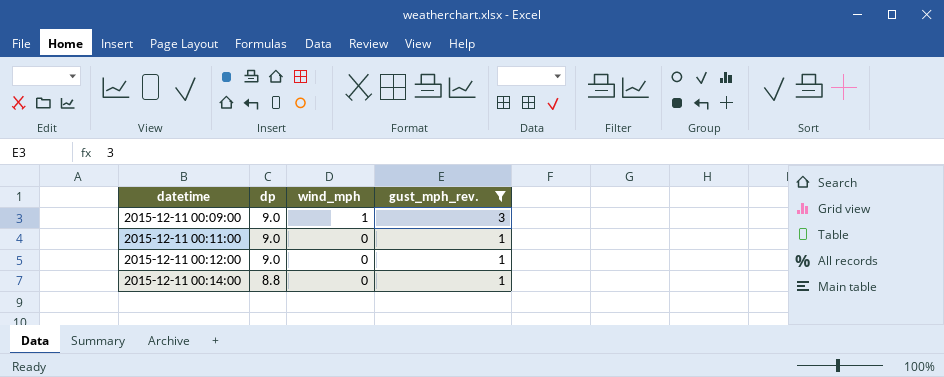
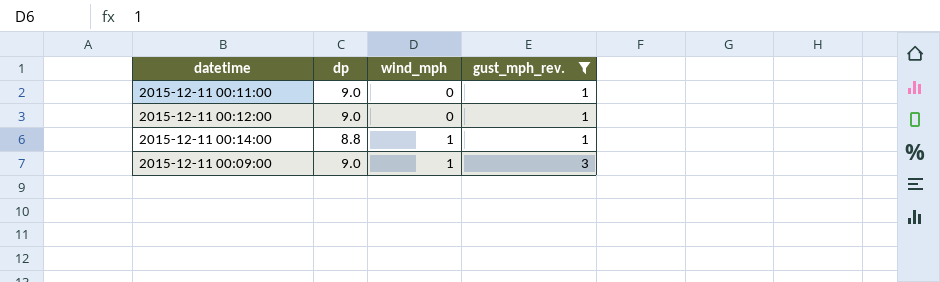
row order: datetime ascending -> wind_mph ascending
2015-12-11 00:14:00 | wind_mph: 0 -> 1

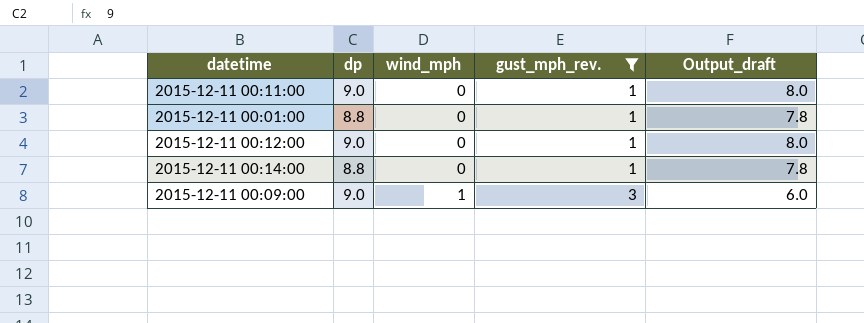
column Output_draft | formula: none -> [dp] - [gust_mph_rev.]
row 2015-12-11 00:01:00: none -> 8.8 | 0 | 1 | 7.8
2015-12-11 00:14:00 | wind_mph: 1 -> 0

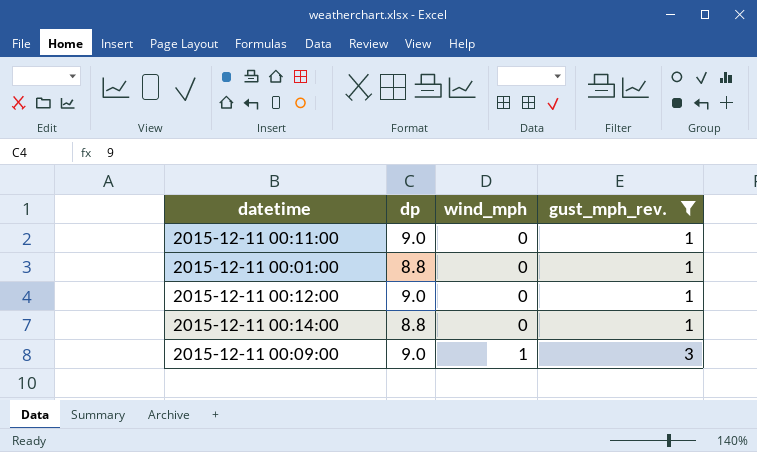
column Output_draft | formula: [dp] - [gust_mph_rev.] -> none

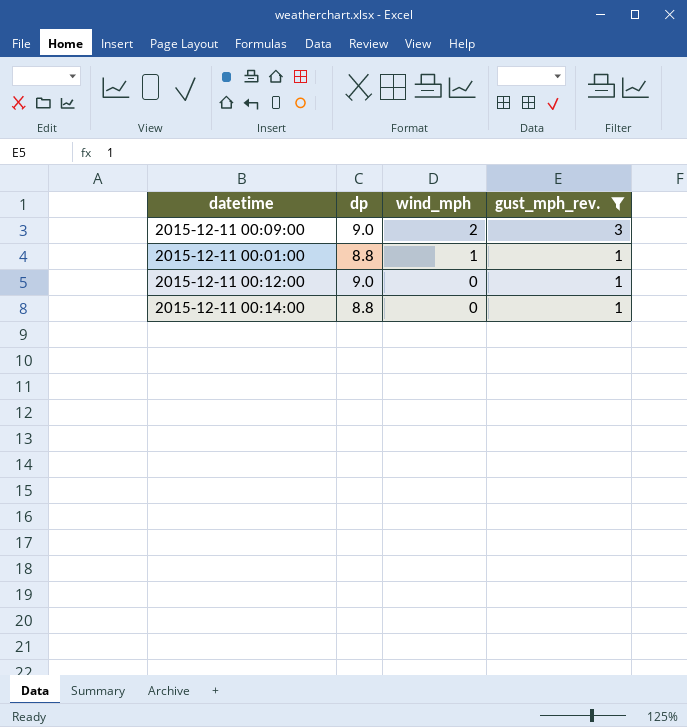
row order: wind_mph ascending -> wind_mph descending
row 2015-12-11 00:11:00: 9.0 | 0 | 1 -> none
2015-12-11 00:09:00 | wind_mph: 1 -> 2
2015-12-11 00:01:00 | wind_mph: 0 -> 1

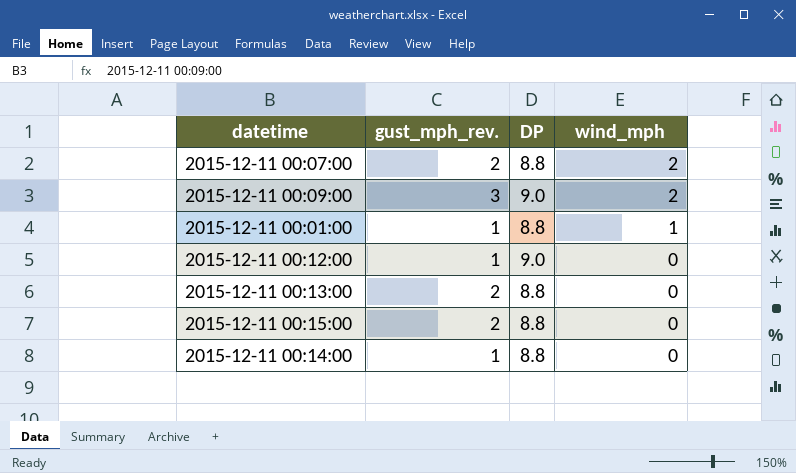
filter: gust_mph_rev. != 2 -> none
column gust_mph_rev. | position: 4 -> 2
column name: dp -> DP

